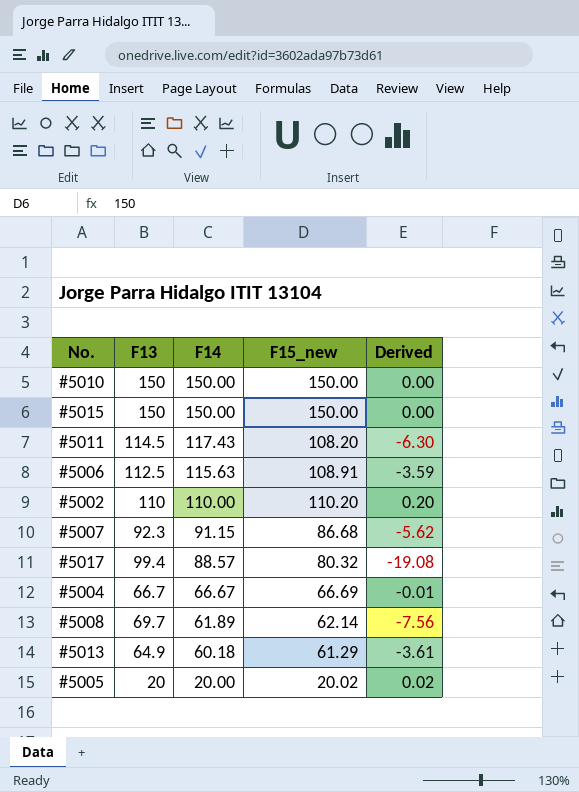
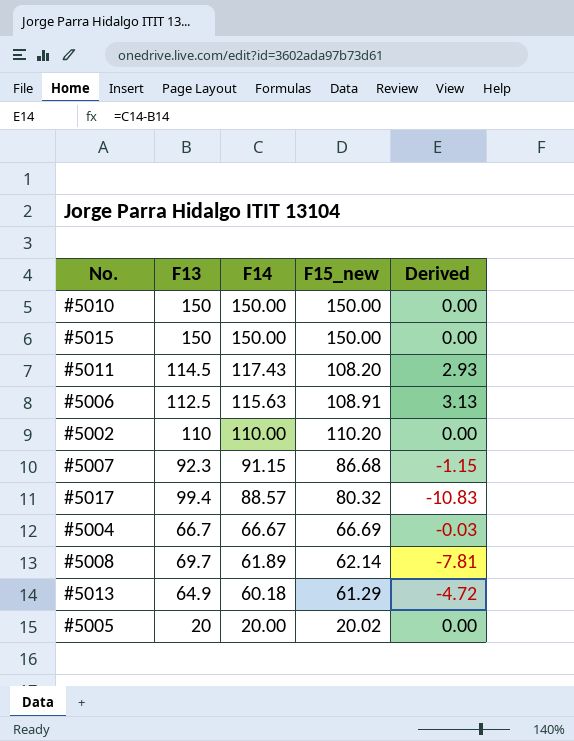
column Derived | formula: [F15_new] - [F13] -> [F14] - [F13]

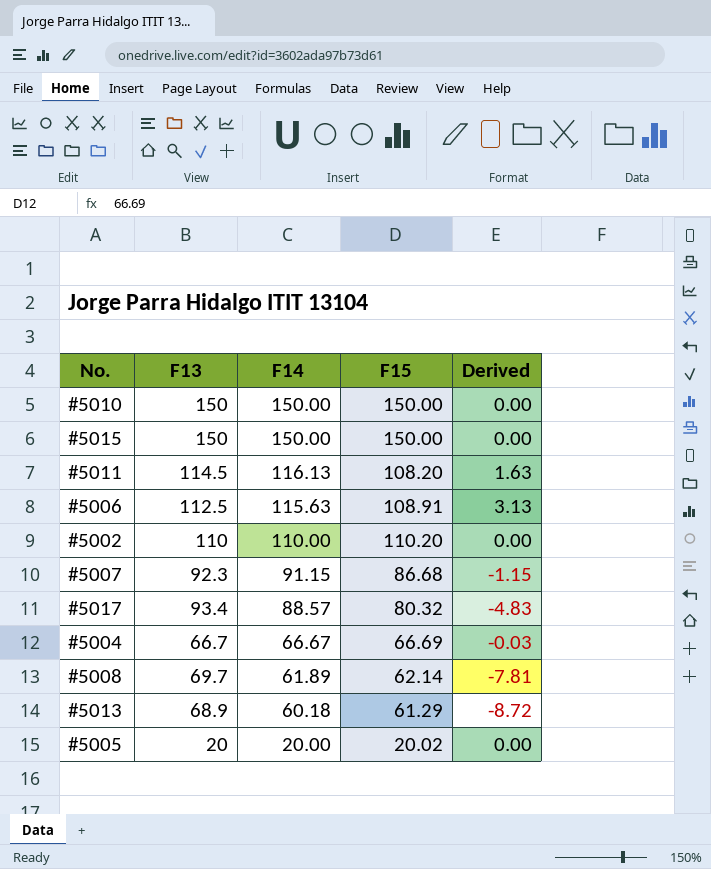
column name: F15_new -> F15
#5011 | F14: 117.43 -> 116.13
#5011 | Derived: 2.93 -> 1.63
#5017 | F13: 99.4 -> 93.4
#5017 | Derived: -10.83 -> -4.83
#5013 | F13: 64.9 -> 68.9
#5013 | Derived: -4.72 -> -8.72

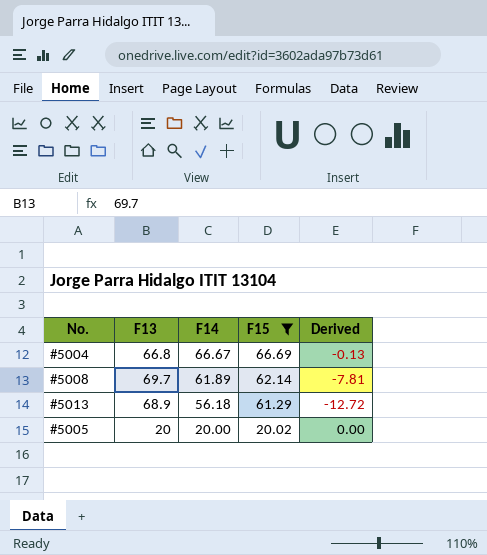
filter: none -> F15 <= 66.69
#5004 | F13: 66.7 -> 66.8
#5004 | Derived: -0.03 -> -0.13
#5013 | F14: 60.18 -> 56.18
#5013 | Derived: -8.72 -> -12.72

